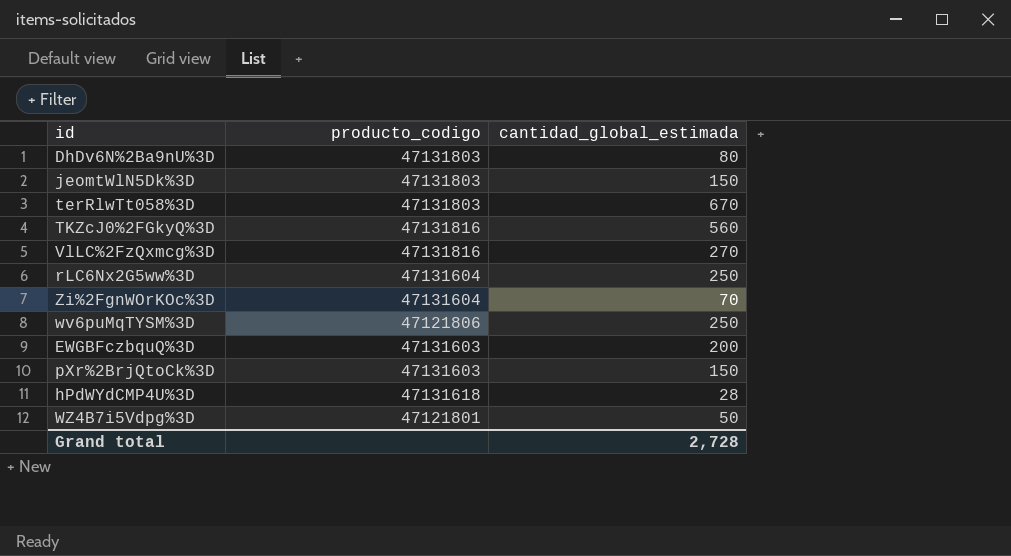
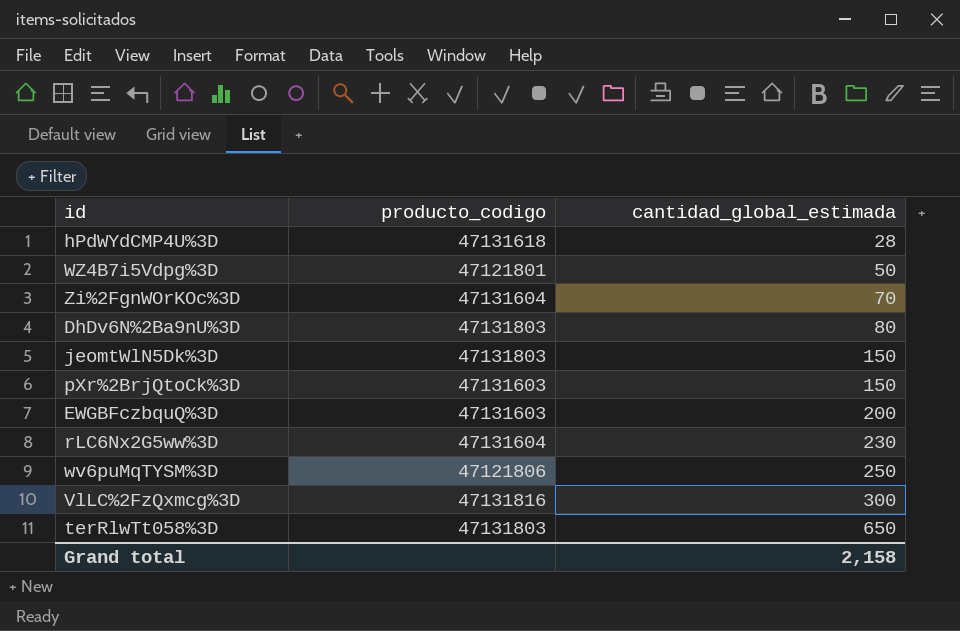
row order: none -> cantidad_global_estimada ascending
row TKZcJ0%2FGkyQ%3D: 47131816 | 560 -> none
rLC6Nx2G5ww%3D | cantidad_global_estimada: 250 -> 230
VlLC%2FzQxmcg%3D | cantidad_global_estimada: 270 -> 300
terRlwTt058%3D | cantidad_global_estimada: 670 -> 650
Grand total | cantidad_global_estimada: 2,728 -> 2,158

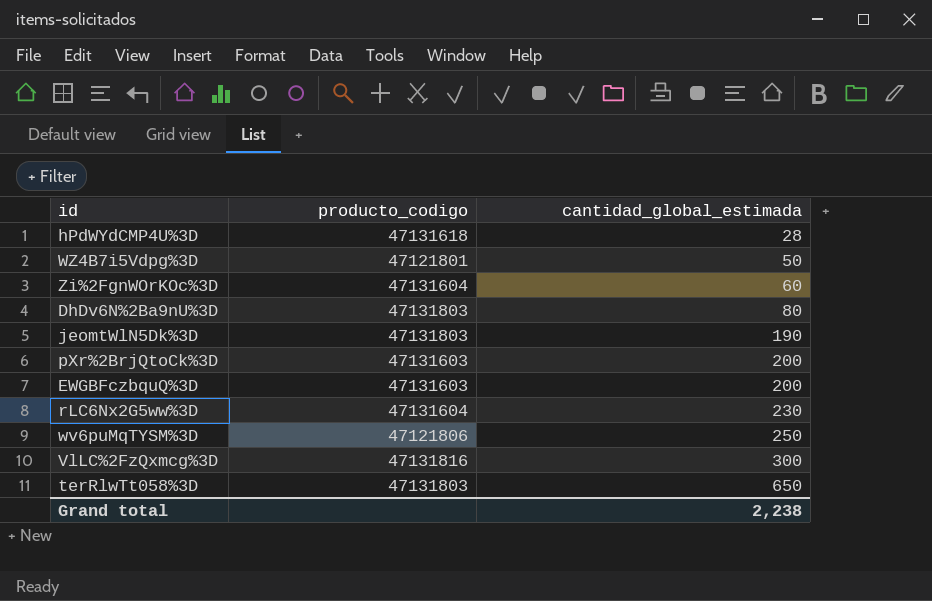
Zi%2FgnWOrKOc%3D | cantidad_global_estimada: 70 -> 60
jeomtWlN5Dk%3D | cantidad_global_estimada: 150 -> 190
pXr%2BrjQtoCk%3D | cantidad_global_estimada: 150 -> 200
Grand total | cantidad_global_estimada: 2,158 -> 2,238

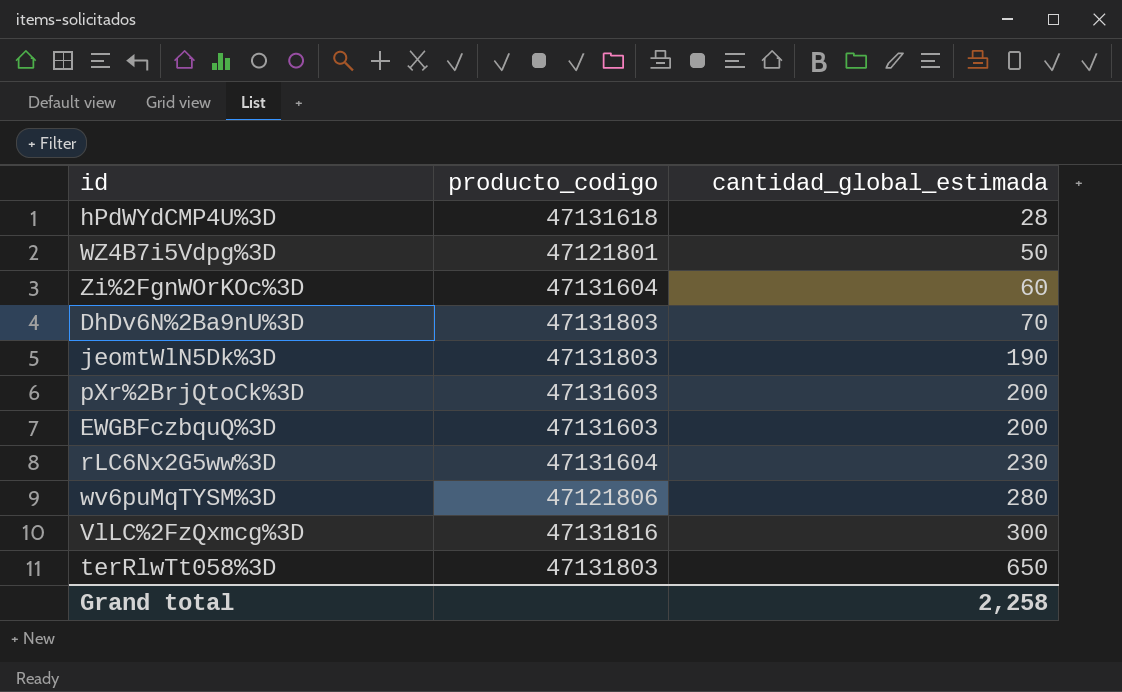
DhDv6N%2Ba9nU%3D | cantidad_global_estimada: 80 -> 70
wv6puMqTYSM%3D | cantidad_global_estimada: 250 -> 280
Grand total | cantidad_global_estimada: 2,238 -> 2,258

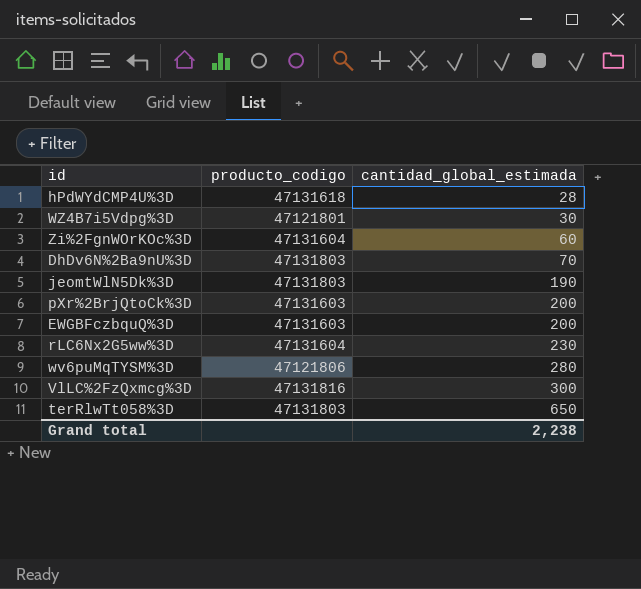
WZ4B7i5Vdpg%3D | cantidad_global_estimada: 50 -> 30
Grand total | cantidad_global_estimada: 2,258 -> 2,238

